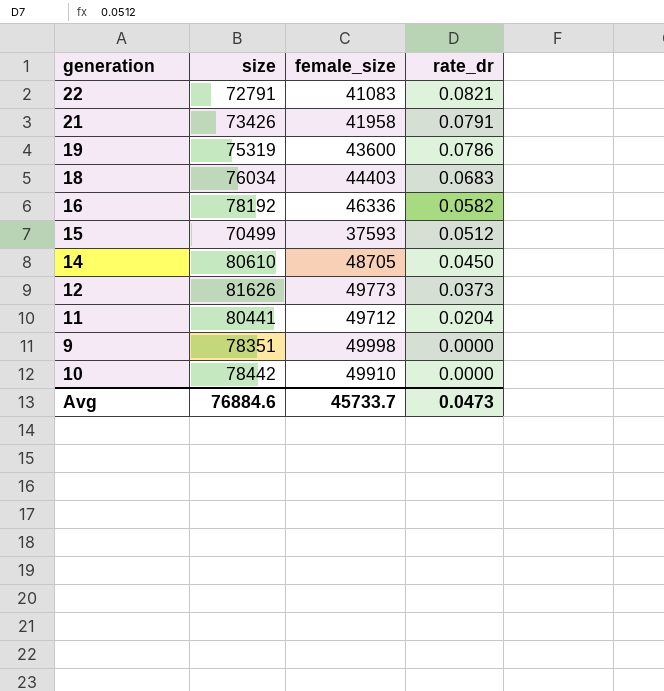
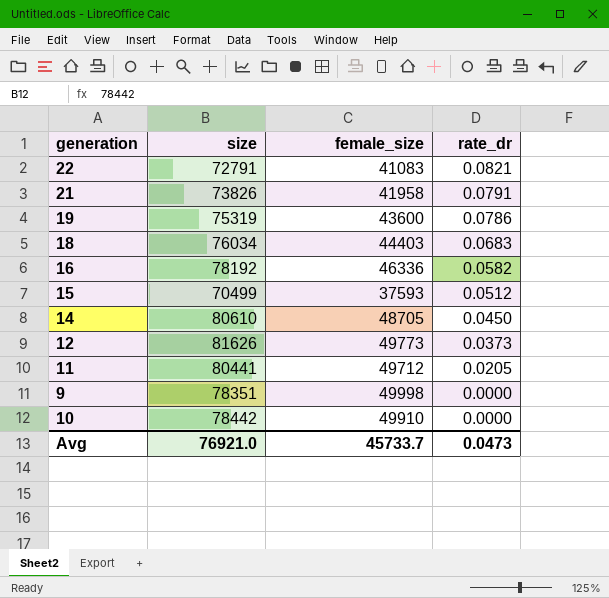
21 | size: 73426 -> 73826
11 | rate_dr: 0.0204 -> 0.0205
Avg | size: 76884.6 -> 76921.0

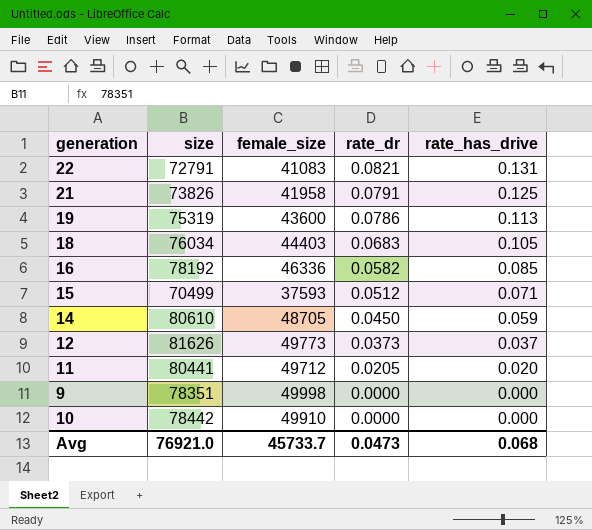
column rate_has_drive | position: none -> 5

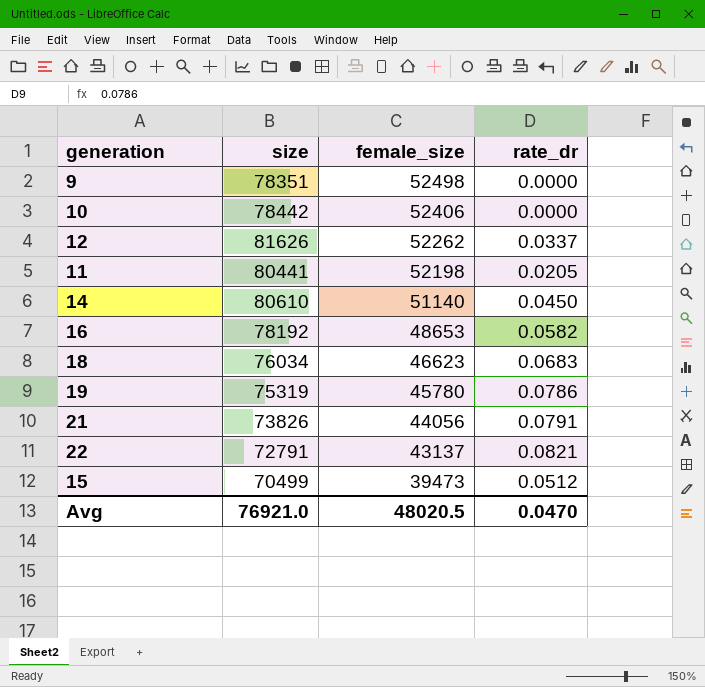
row order: rate_dr descending -> female_size descending
column rate_has_drive | position: 5 -> none
9 | female_size: 49998 -> 52498
10 | female_size: 49910 -> 52406
12 | female_size: 49773 -> 52262
12 | rate_dr: 0.0373 -> 0.0337
11 | female_size: 49712 -> 52198
14 | female_size: 48705 -> 51140
16 | female_size: 46336 -> 48653
18 | female_size: 44403 -> 46623
19 | female_size: 43600 -> 45780
21 | female_size: 41958 -> 44056
22 | female_size: 41083 -> 43137
15 | female_size: 37593 -> 39473
Avg | female_size: 45733.7 -> 48020.5
Avg | rate_dr: 0.0473 -> 0.0470

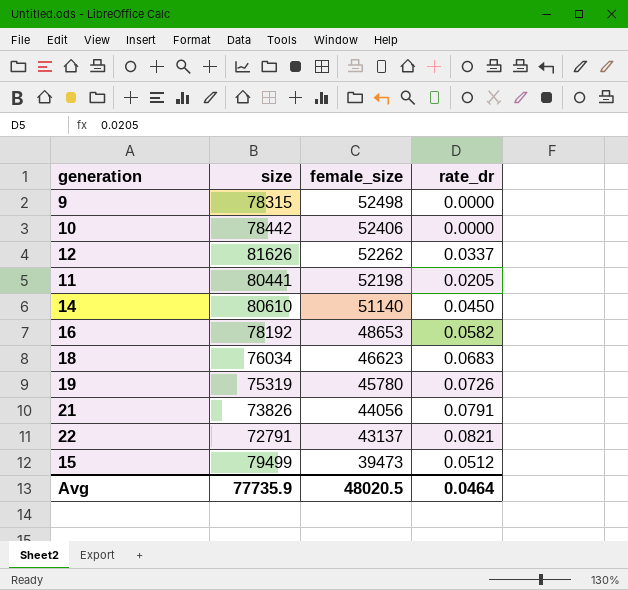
9 | size: 78351 -> 78315
19 | rate_dr: 0.0786 -> 0.0726
15 | size: 70499 -> 79499
Avg | size: 76921.0 -> 77735.9
Avg | rate_dr: 0.0470 -> 0.0464

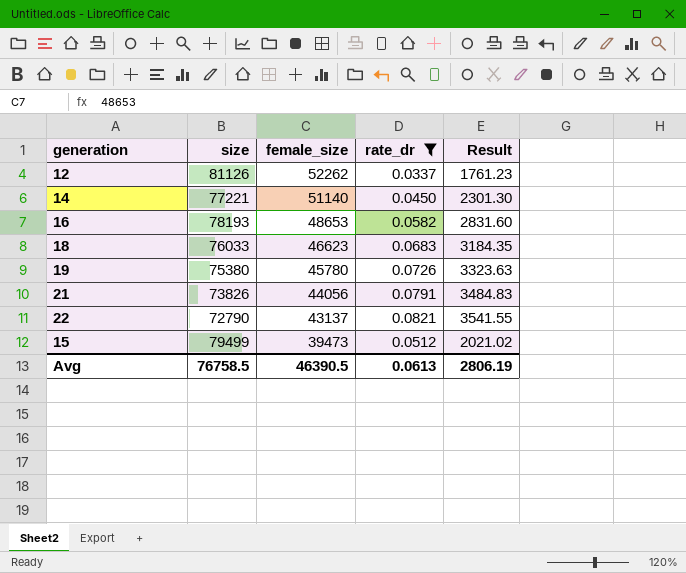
filter: none -> rate_dr >= 0.0337
column Result | formula: none -> [female_size] * [rate_dr]
12 | size: 81626 -> 81126
14 | size: 80610 -> 77221
16 | size: 78192 -> 78193
18 | size: 76034 -> 76033
19 | size: 75319 -> 75380
22 | size: 72791 -> 72790
Avg | size: 77735.9 -> 76758.5
Avg | female_size: 48020.5 -> 46390.5
Avg | rate_dr: 0.0464 -> 0.0613

